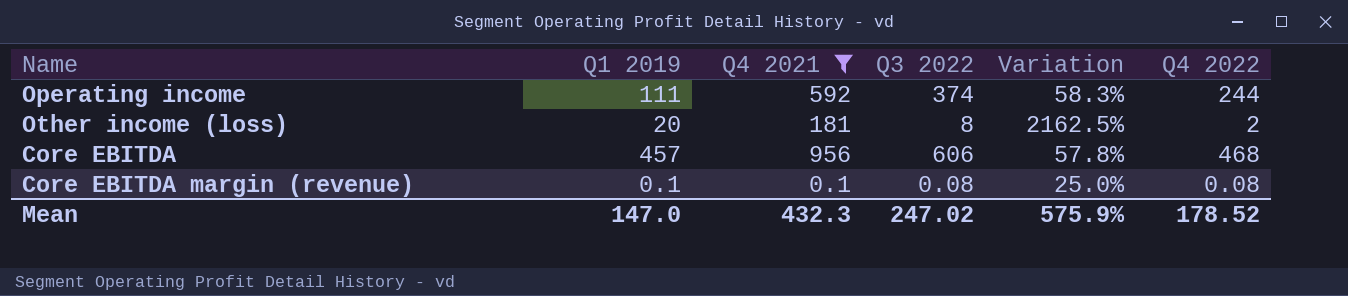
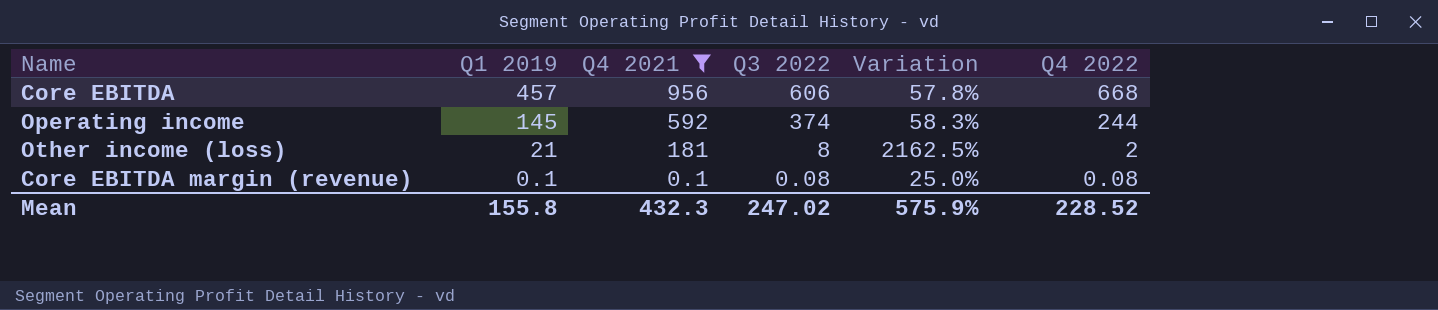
row order: none -> Q1 2019 descending
Core EBITDA | Q4 2022: 468 -> 668
Operating income | Q1 2019: 111 -> 145
Other income (loss) | Q1 2019: 20 -> 21
Mean | Q1 2019: 147.0 -> 155.8
Mean | Q4 2022: 178.52 -> 228.52

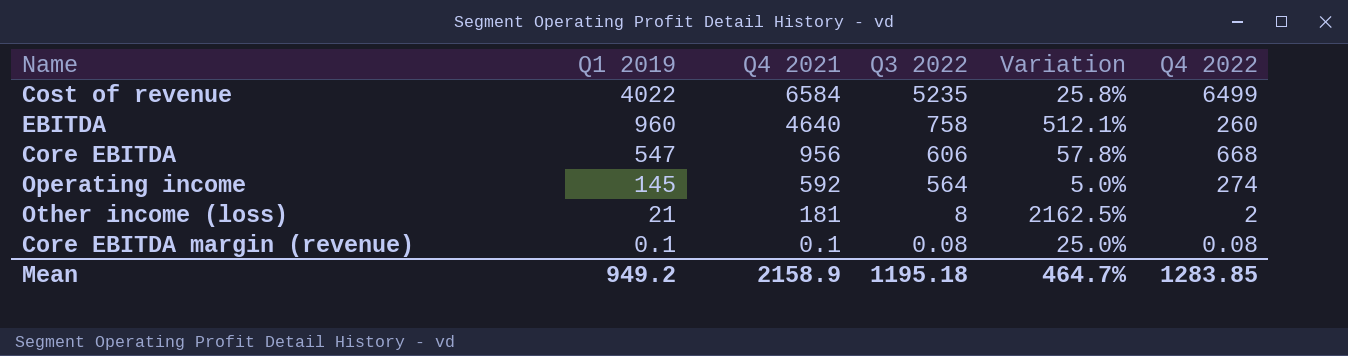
filter: Q4 2021 <= 956 -> none
Core EBITDA | Q1 2019: 457 -> 547
Operating income | Q3 2022: 374 -> 564
Operating income | Variation: 58.3% -> 5.0%
Operating income | Q4 2022: 244 -> 274
Mean | Q1 2019: 155.8 -> 949.2
Mean | Q4 2021: 432.3 -> 2158.9
Mean | Q3 2022: 247.02 -> 1195.18
Mean | Variation: 575.9% -> 464.7%
Mean | Q4 2022: 228.52 -> 1283.85

